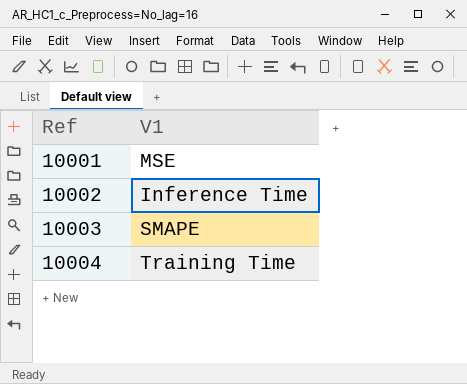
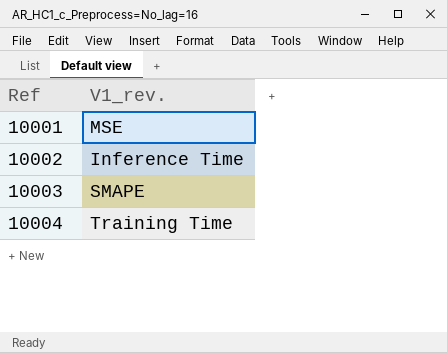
column name: V1 -> V1_rev.

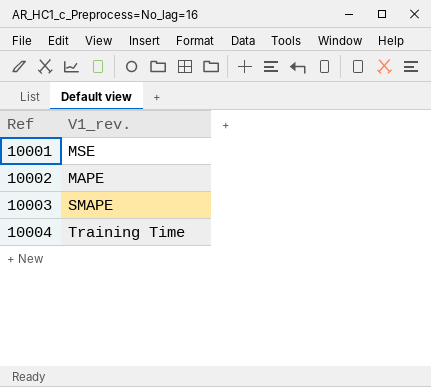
10002 | V1_rev.: Inference Time -> MAPE

